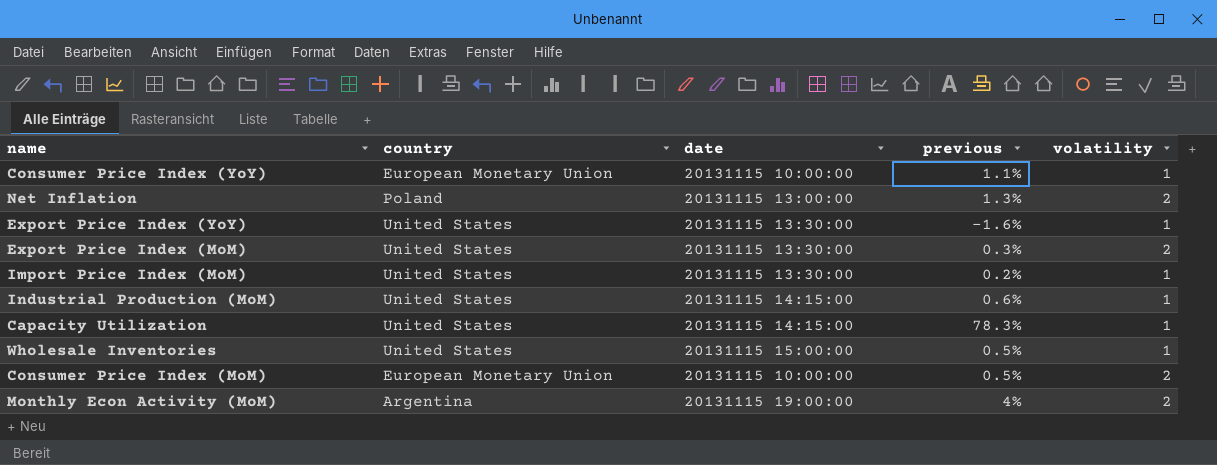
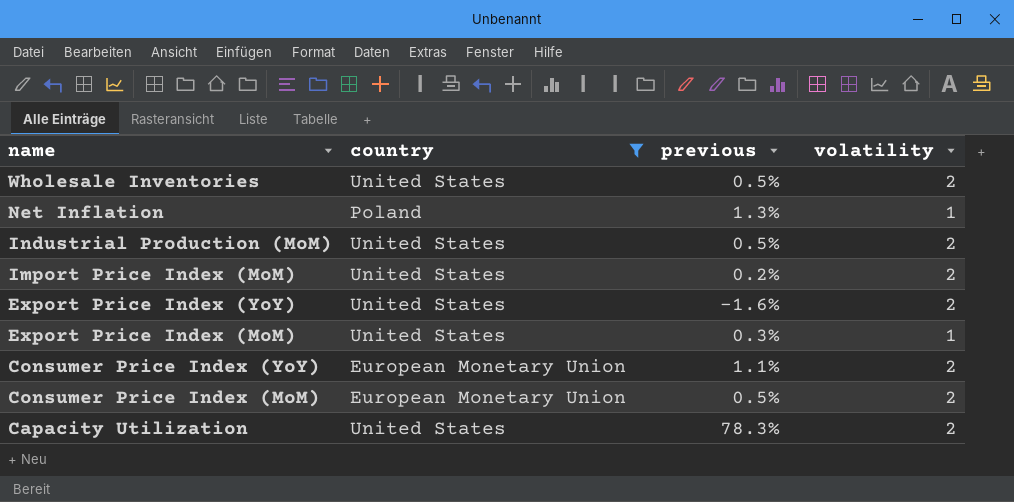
filter: none -> country != Argentina
row order: none -> name descending
column date | position: 3 -> none
Wholesale Inventories | volatility: 1 -> 2
Net Inflation | volatility: 2 -> 1
Industrial Production (MoM) | previous: 0.6% -> 0.5%
Industrial Production (MoM) | volatility: 1 -> 2
Import Price Index (MoM) | volatility: 1 -> 2
Export Price Index (YoY) | volatility: 1 -> 2
Export Price Index (MoM) | volatility: 2 -> 1
Consumer Price Index (YoY) | volatility: 1 -> 2
Capacity Utilization | volatility: 1 -> 2

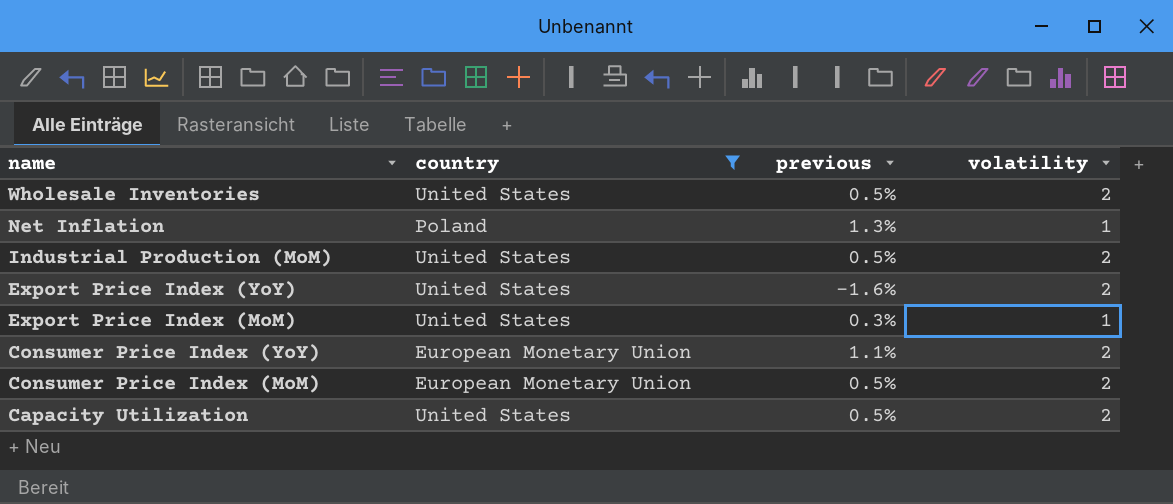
row Import Price Index (MoM): United States | 0.2% | 2 -> none
Capacity Utilization | previous: 78.3% -> 0.5%

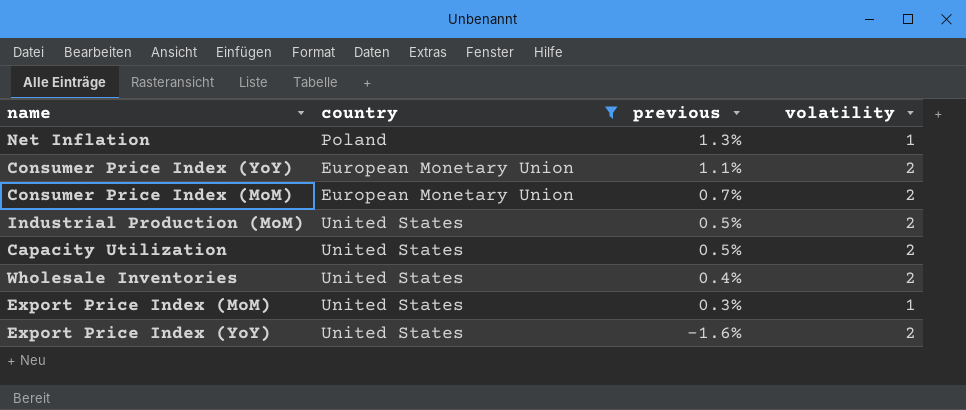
row order: name descending -> previous descending
Consumer Price Index (MoM) | previous: 0.5% -> 0.7%
Wholesale Inventories | previous: 0.5% -> 0.4%

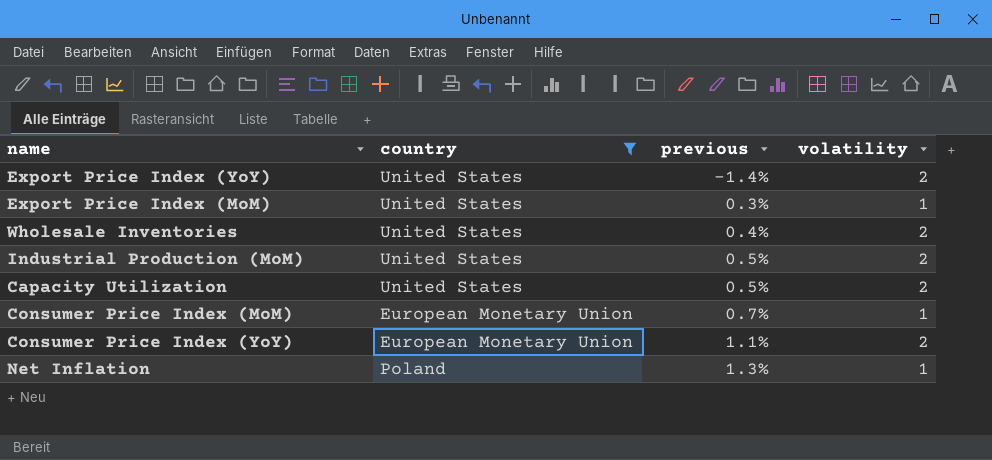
row order: previous descending -> previous ascending
Export Price Index (YoY) | previous: -1.6% -> -1.4%
Consumer Price Index (MoM) | volatility: 2 -> 1

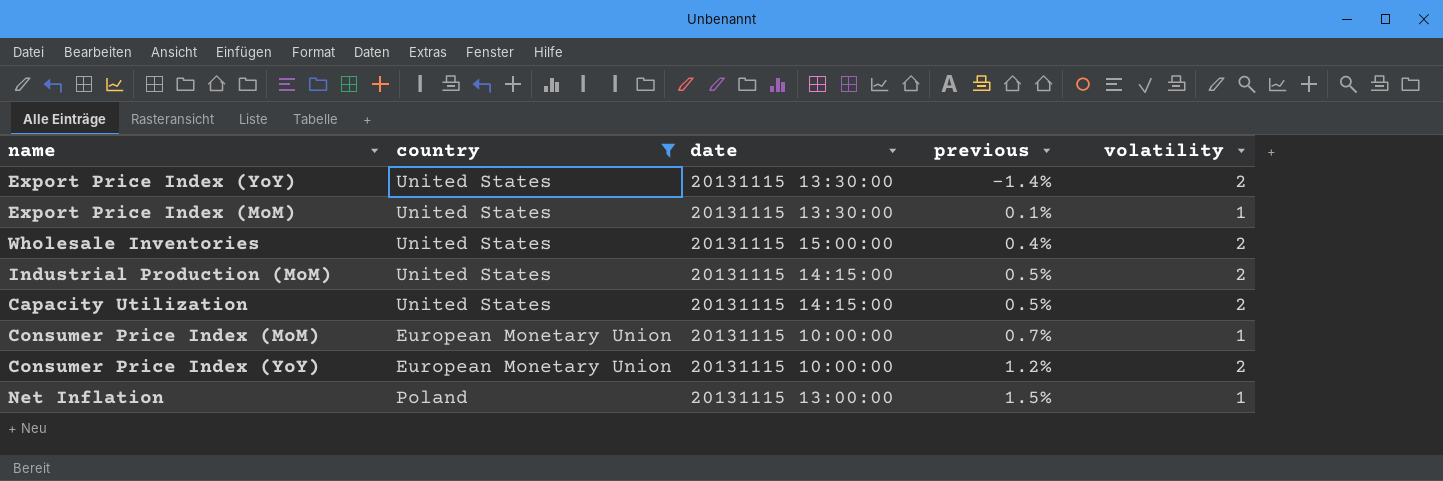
column date | position: none -> 3
Export Price Index (MoM) | previous: 0.3% -> 0.1%
Consumer Price Index (YoY) | previous: 1.1% -> 1.2%
Net Inflation | previous: 1.3% -> 1.5%

